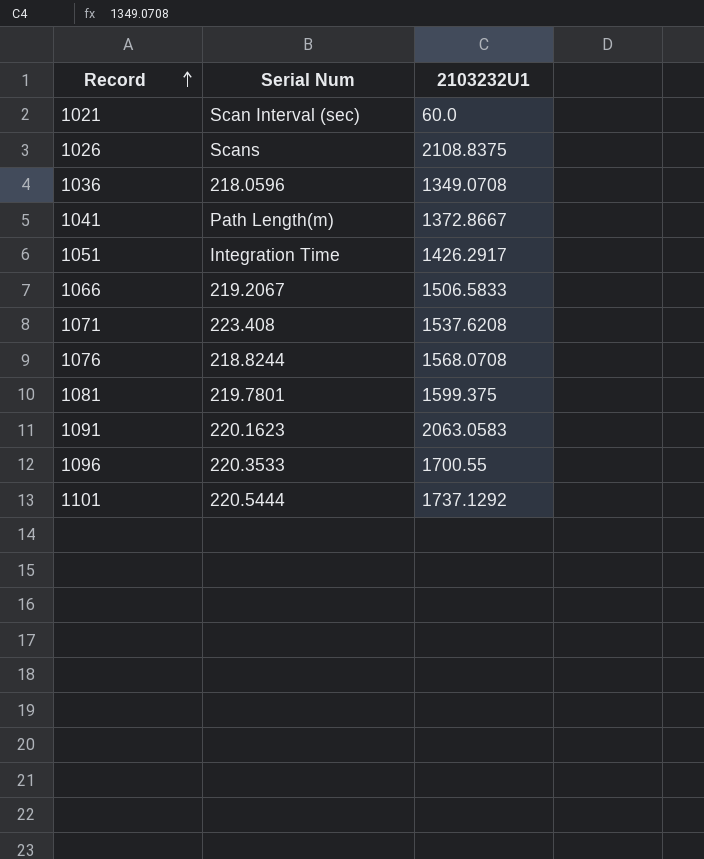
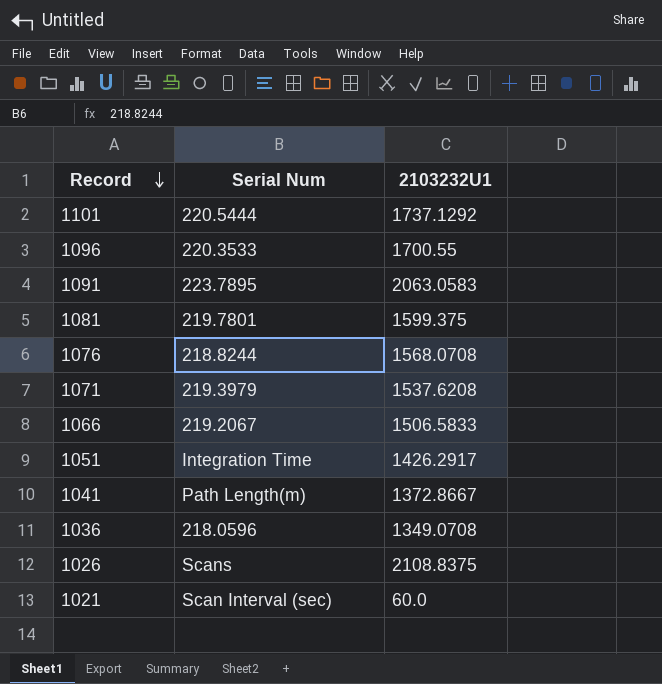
row order: Record ascending -> Record descending
1091 | Serial Num: 220.1623 -> 223.7895
1071 | Serial Num: 223.408 -> 219.3979

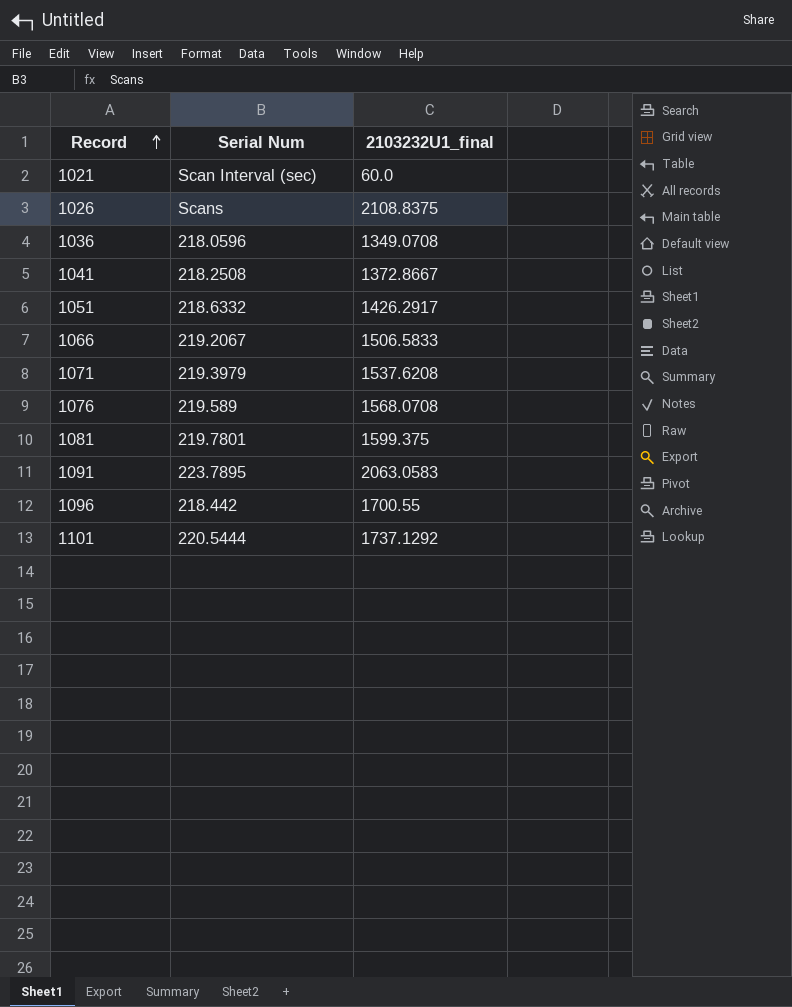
row order: Record descending -> Record ascending
column name: 2103232U1 -> 2103232U1_final
1041 | Serial Num: Path Length(m) -> 218.2508
1051 | Serial Num: Integration Time -> 218.6332
1076 | Serial Num: 218.8244 -> 219.589
1096 | Serial Num: 220.3533 -> 218.442

